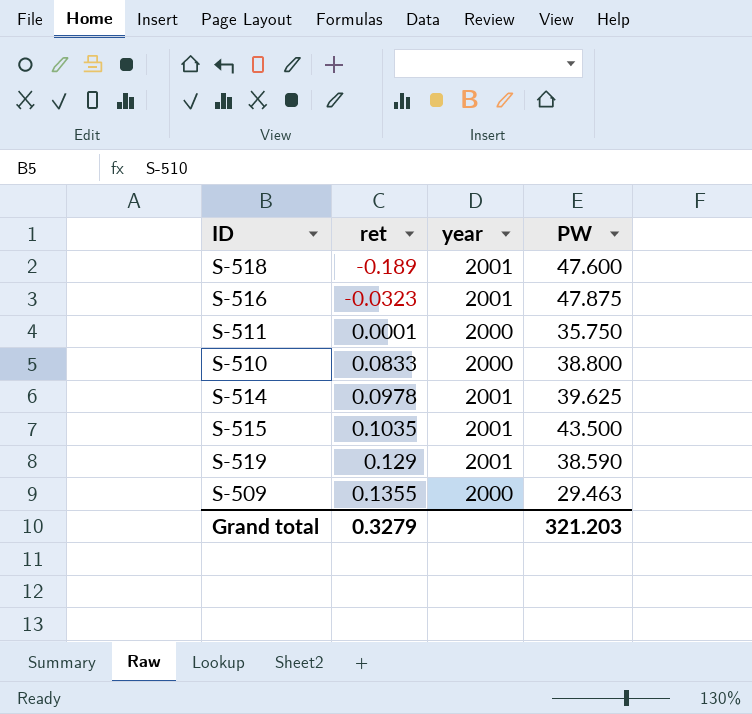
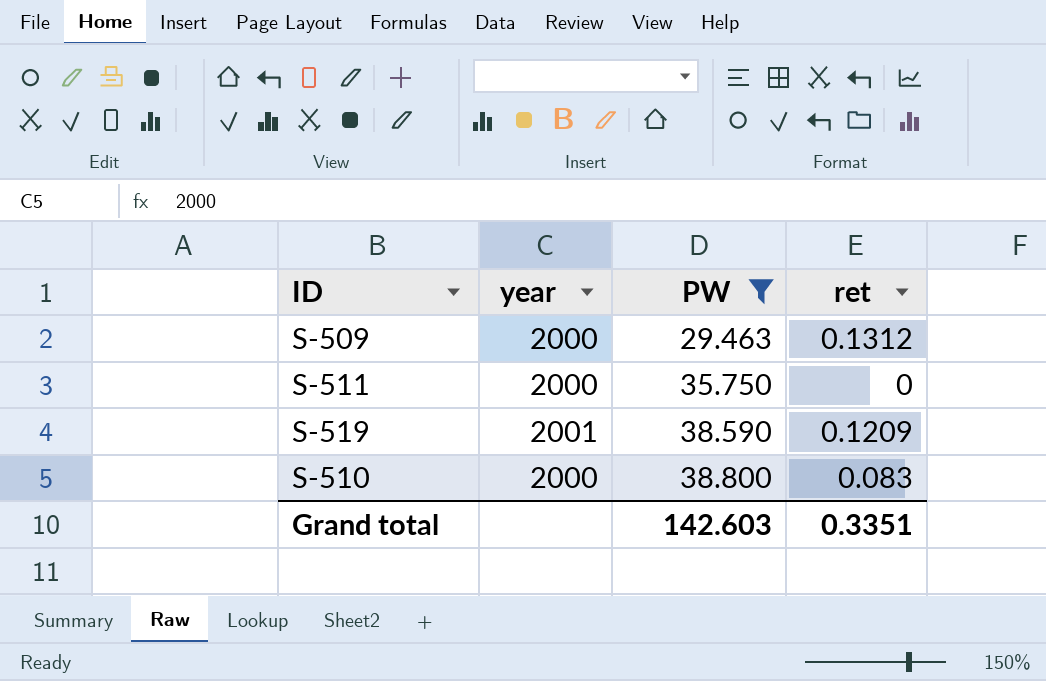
filter: none -> PW <= 38.800
row order: ret ascending -> PW ascending
column ret | position: 2 -> 4
S-509 | ret: 0.1355 -> 0.1312
S-511 | ret: 0.0001 -> 0
S-519 | ret: 0.129 -> 0.1209
S-510 | ret: 0.0833 -> 0.083
Grand total | PW: 321.203 -> 142.603
Grand total | ret: 0.3279 -> 0.3351

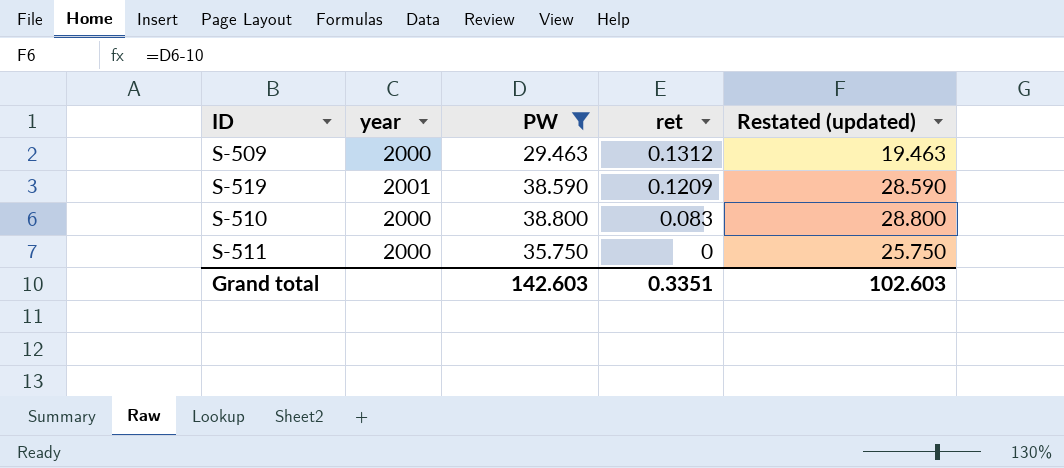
row order: PW ascending -> ret descending
column Restated (updated) | formula: none -> [PW] - 10

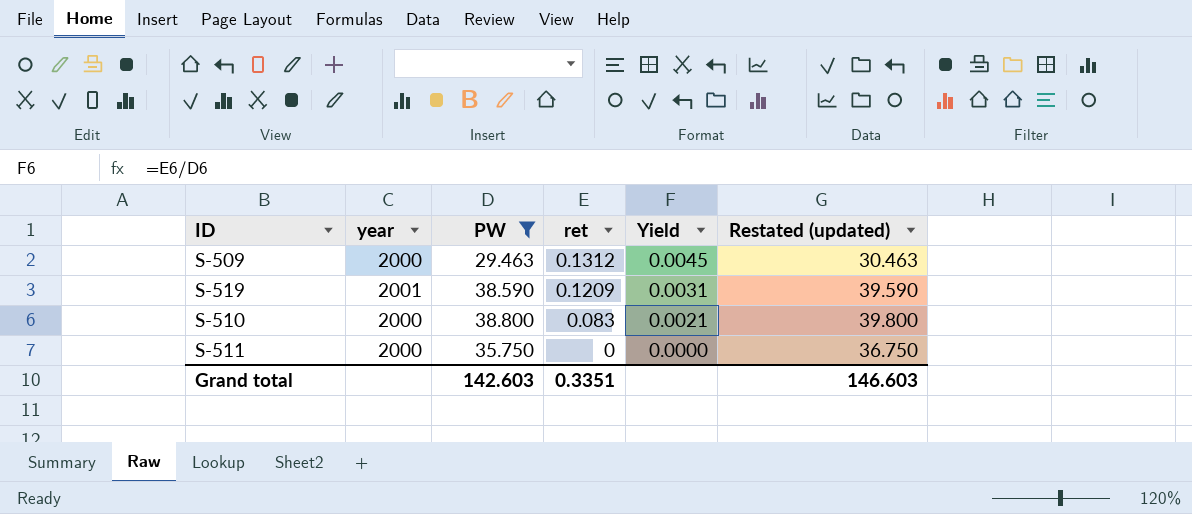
column Yield | formula: none -> [ret] / [PW]
column Restated (updated) | formula: [PW] - 10 -> [PW] + 1
Grand total | Restated (updated): 102.603 -> 146.603

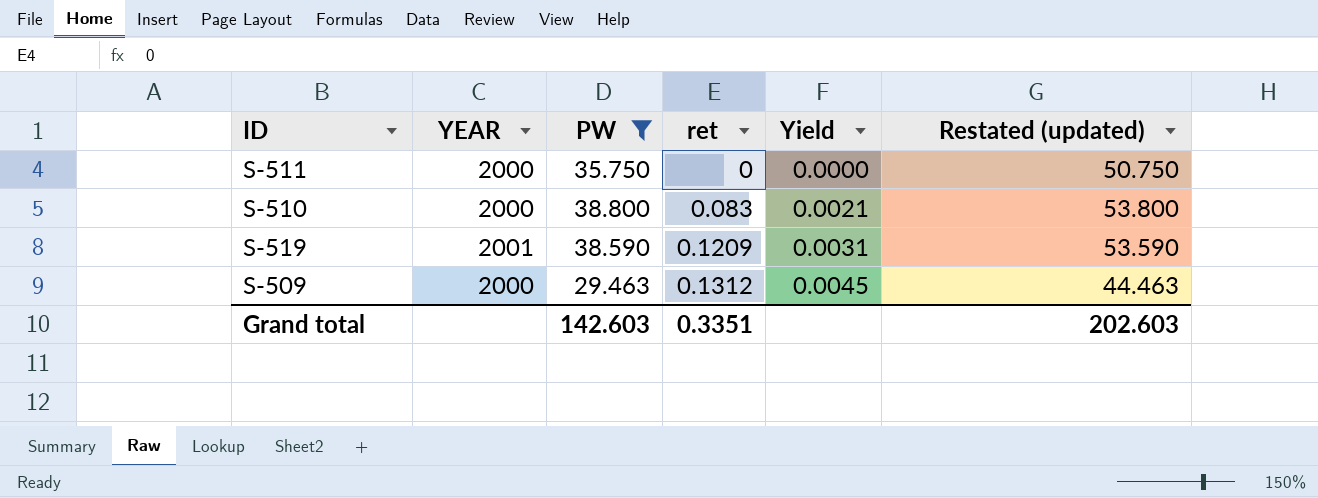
row order: ret descending -> ret ascending
column name: year -> YEAR
column Restated (updated) | formula: [PW] + 1 -> [PW] + 15
Grand total | Restated (updated): 146.603 -> 202.603

